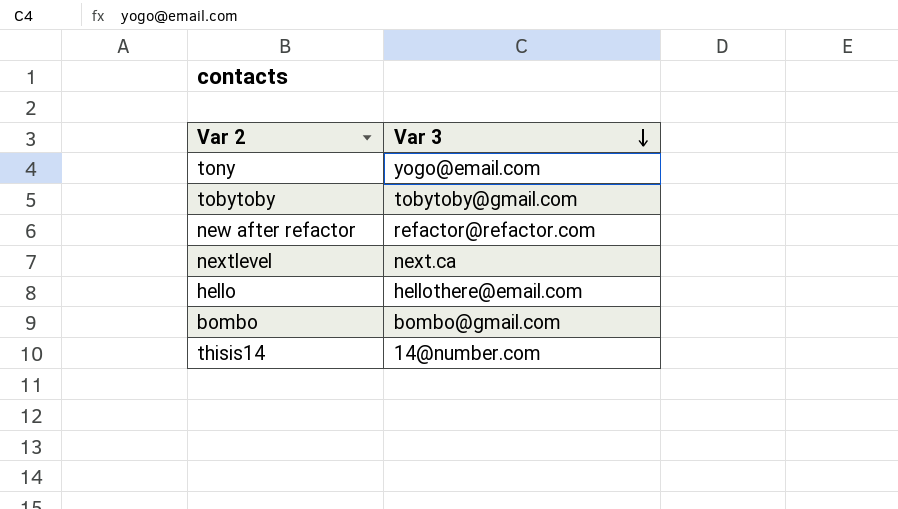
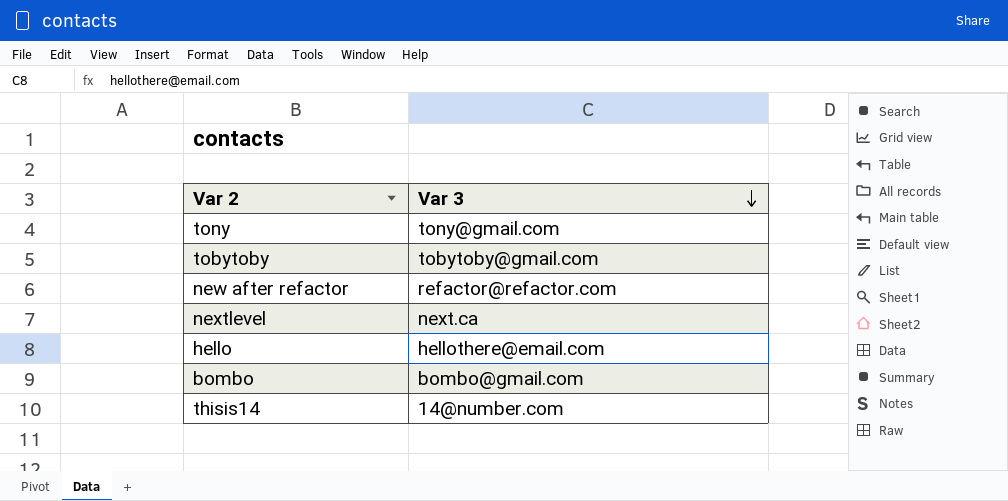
tony | Var 3: yogo@email.com -> tony@gmail.com

